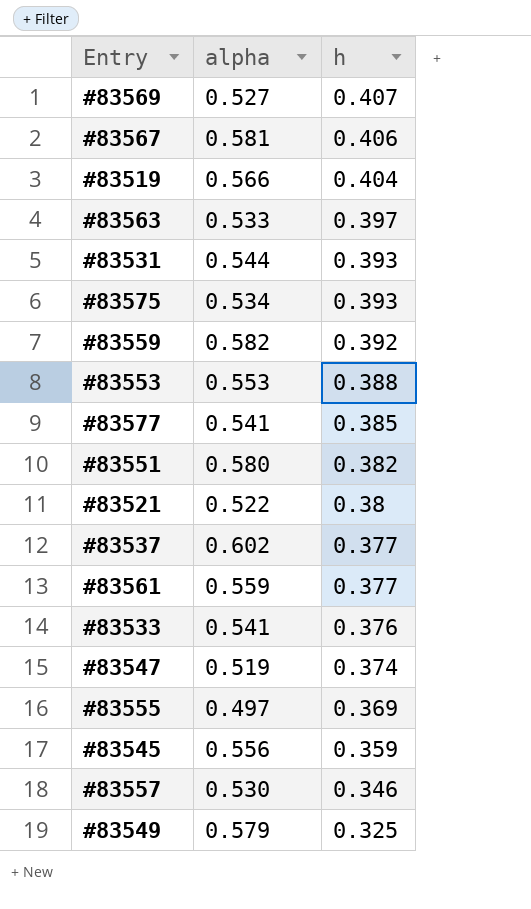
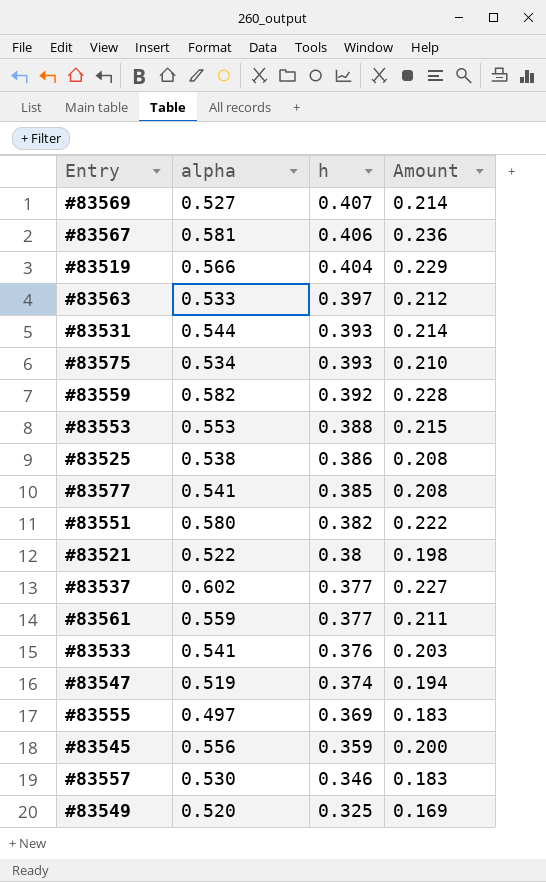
column Amount | formula: none -> [alpha] * [h]
row #83525: none -> 0.538 | 0.386 | 0.208
#83549 | alpha: 0.579 -> 0.520

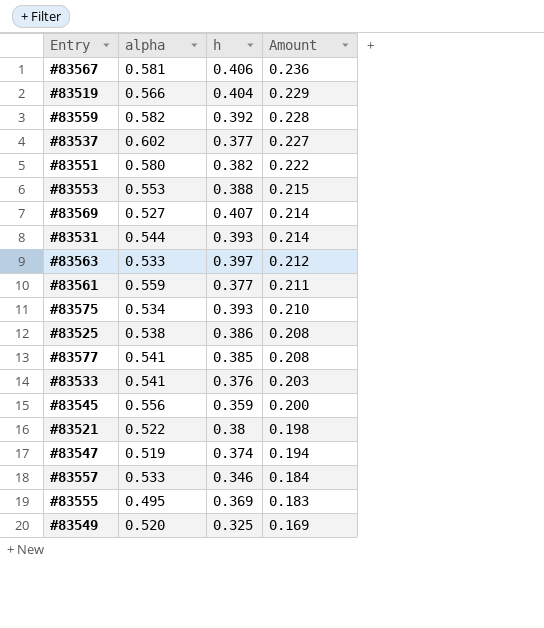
row order: h descending -> Amount descending
#83557 | alpha: 0.530 -> 0.533
#83557 | Amount: 0.183 -> 0.184
#83555 | alpha: 0.497 -> 0.495

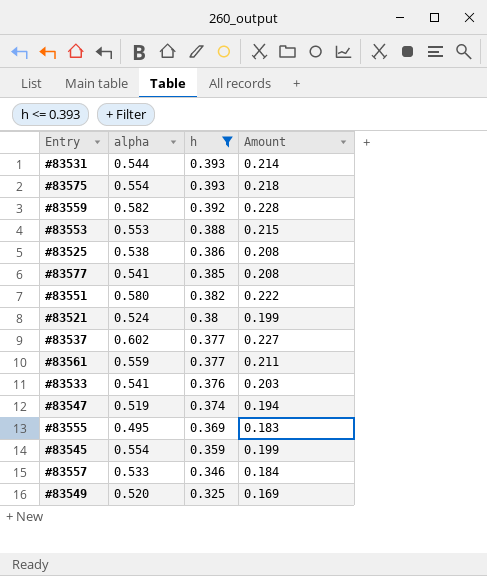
filter: none -> h <= 0.393
row order: Amount descending -> h descending
#83575 | alpha: 0.534 -> 0.554
#83575 | Amount: 0.210 -> 0.218
#83521 | alpha: 0.522 -> 0.524
#83521 | Amount: 0.198 -> 0.199
#83545 | alpha: 0.556 -> 0.554
#83545 | Amount: 0.200 -> 0.199

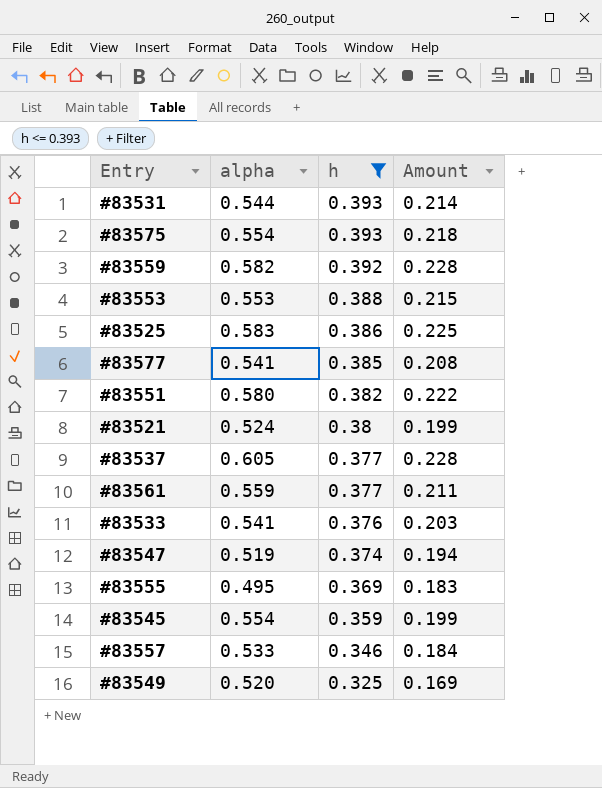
#83525 | alpha: 0.538 -> 0.583
#83525 | Amount: 0.208 -> 0.225
#83537 | alpha: 0.602 -> 0.605
#83537 | Amount: 0.227 -> 0.228

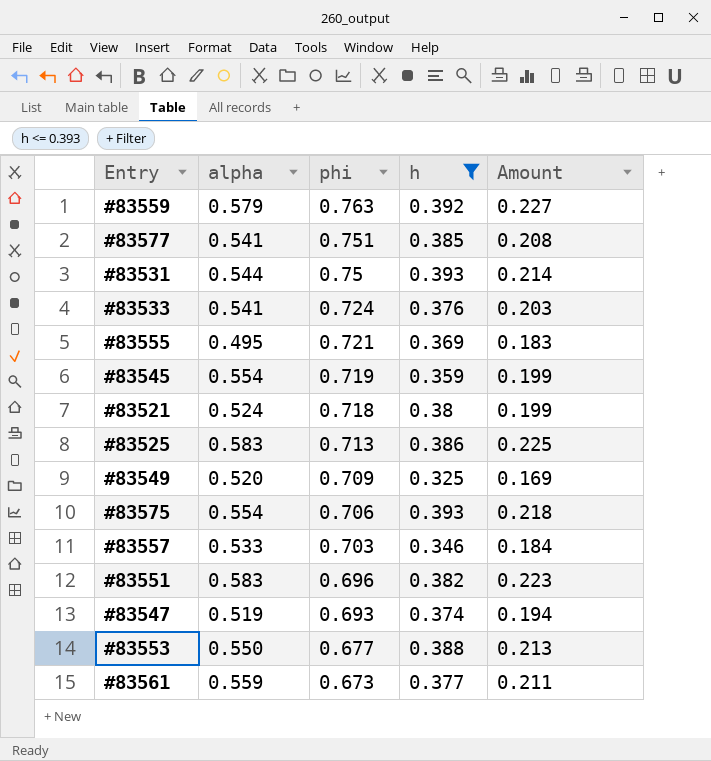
row order: h descending -> phi descending
column phi | position: none -> 3
row #83537: 0.605 | 0.377 | 0.228 -> none
#83559 | alpha: 0.582 -> 0.579
#83559 | Amount: 0.228 -> 0.227
#83551 | alpha: 0.580 -> 0.583
#83551 | Amount: 0.222 -> 0.223
#83553 | alpha: 0.553 -> 0.550
#83553 | Amount: 0.215 -> 0.213

